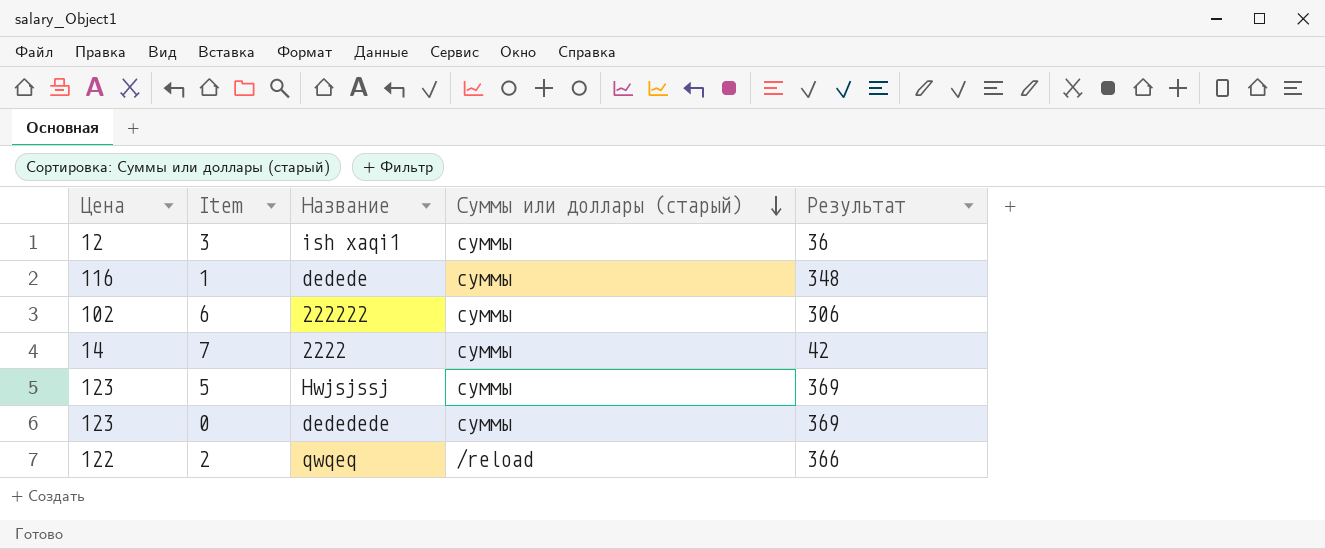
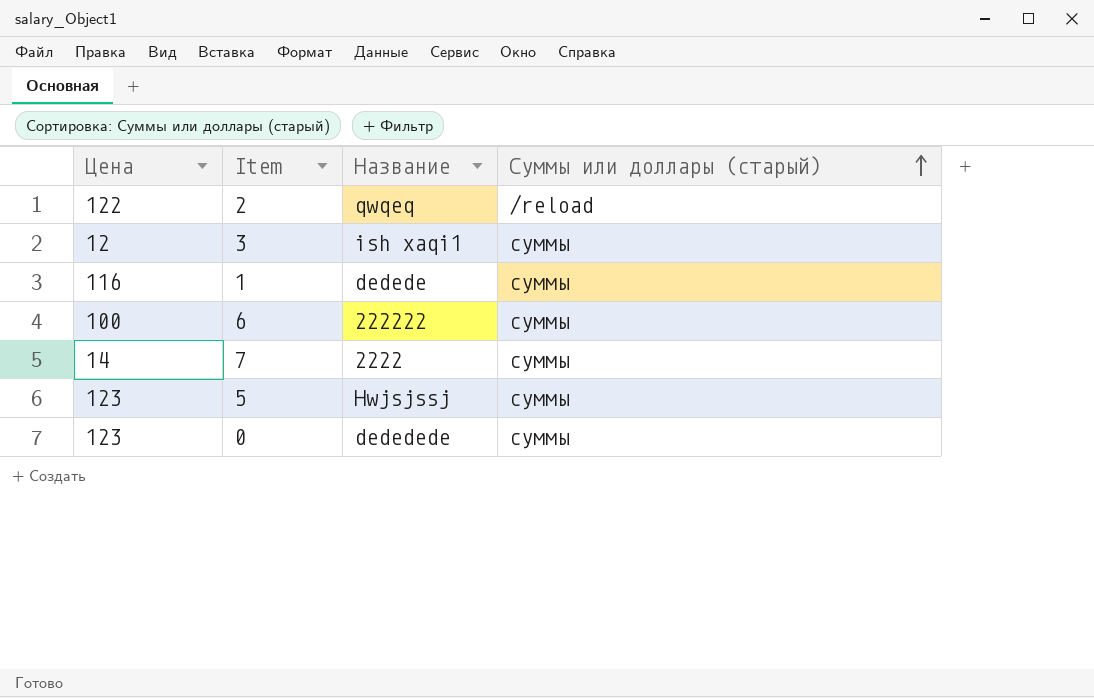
row order: Суммы или доллары (старый) descending -> Суммы или доллары (старый) ascending
column Результат | formula: [Цена] * 3 -> none
6 | Цена: 102 -> 100

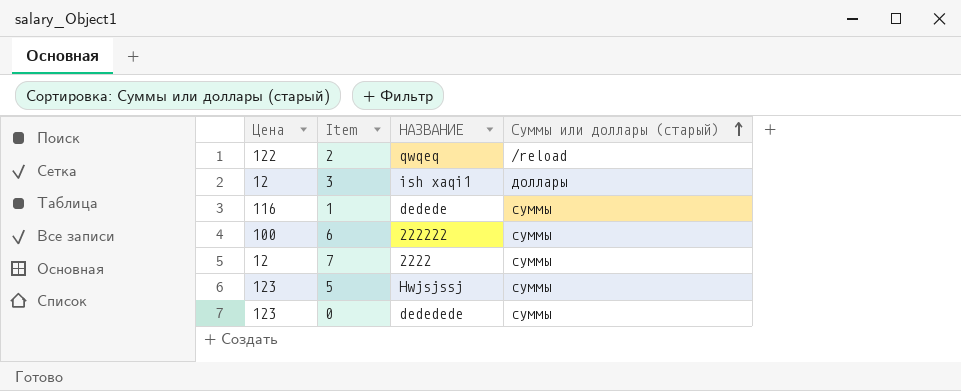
column name: Название -> НАЗВАНИЕ
3 | Суммы или доллары (старый): суммы -> доллары
7 | Цена: 14 -> 12

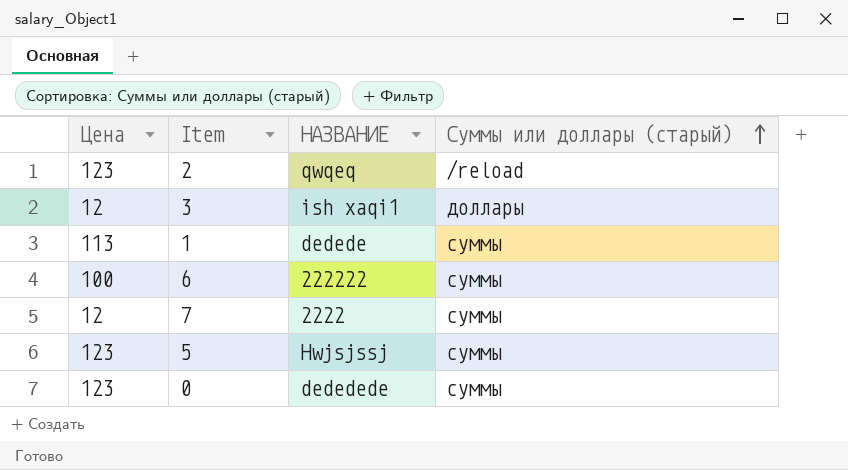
2 | Цена: 122 -> 123
1 | Цена: 116 -> 113

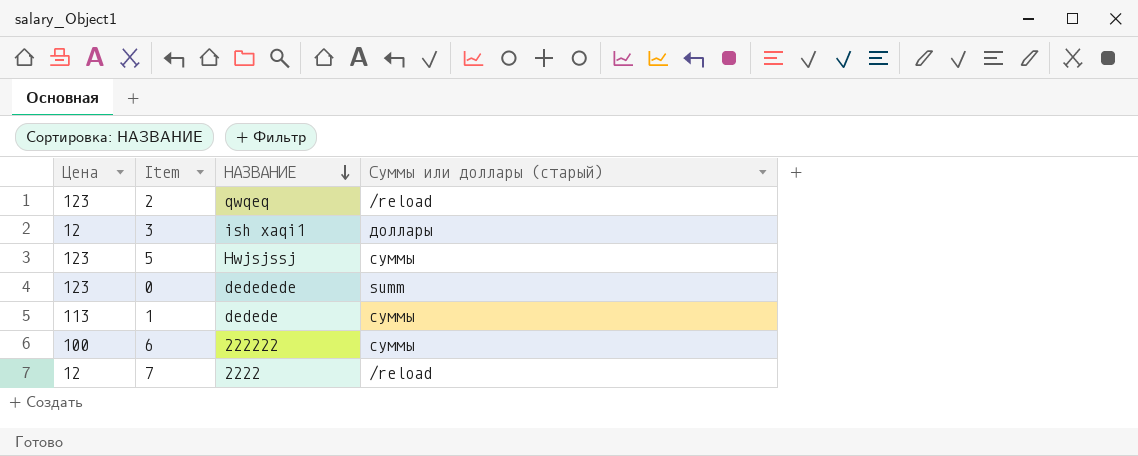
row order: Суммы или доллары (старый) ascending -> НАЗВАНИЕ descending
0 | Суммы или доллары (старый): суммы -> summ
7 | Суммы или доллары (старый): суммы -> /reload

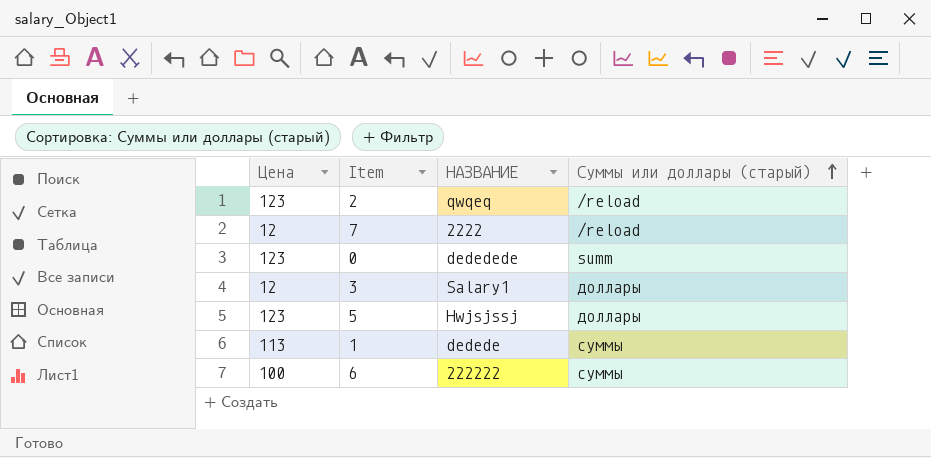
row order: НАЗВАНИЕ descending -> Суммы или доллары (старый) ascending
3 | НАЗВАНИЕ: ish xaqi1 -> Salary1
5 | Суммы или доллары (старый): суммы -> доллары

